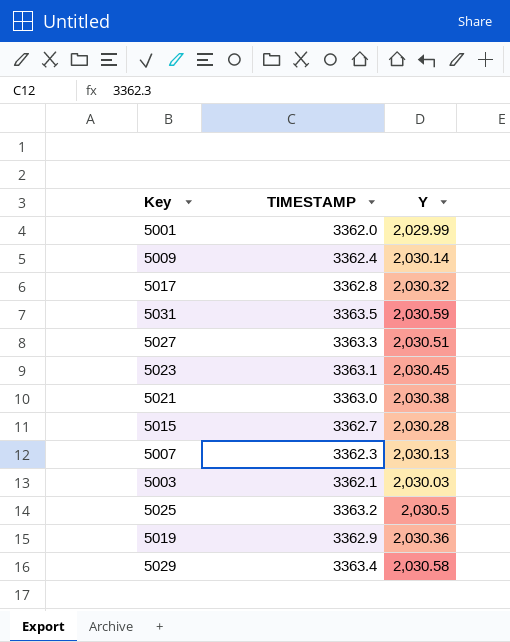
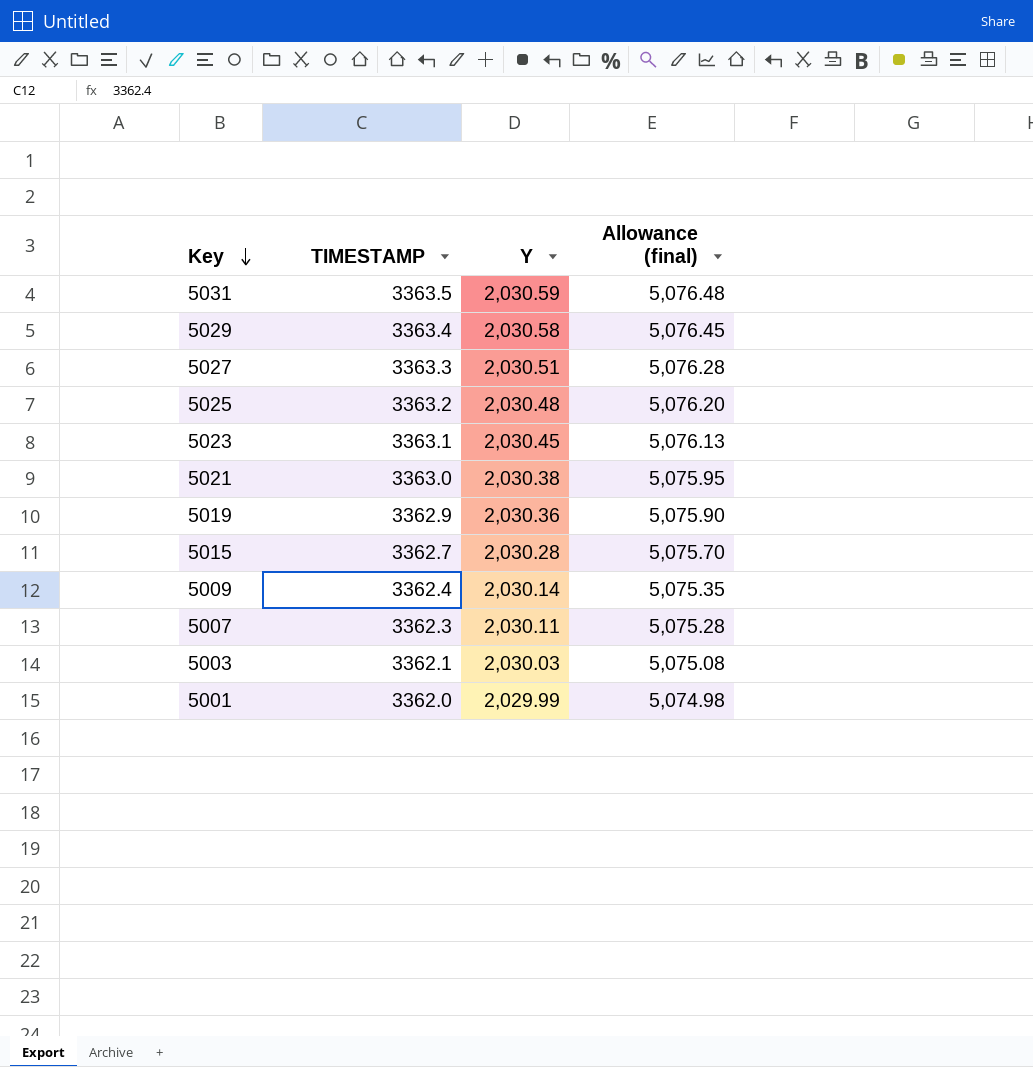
row order: none -> Key descending
column Allowance (final) | formula: none -> [Y] * 2.5
row 5017: 3362.8 | 2,030.32 -> none
5025 | Y: 2,030.5 -> 2,030.48
5007 | Y: 2,030.13 -> 2,030.11

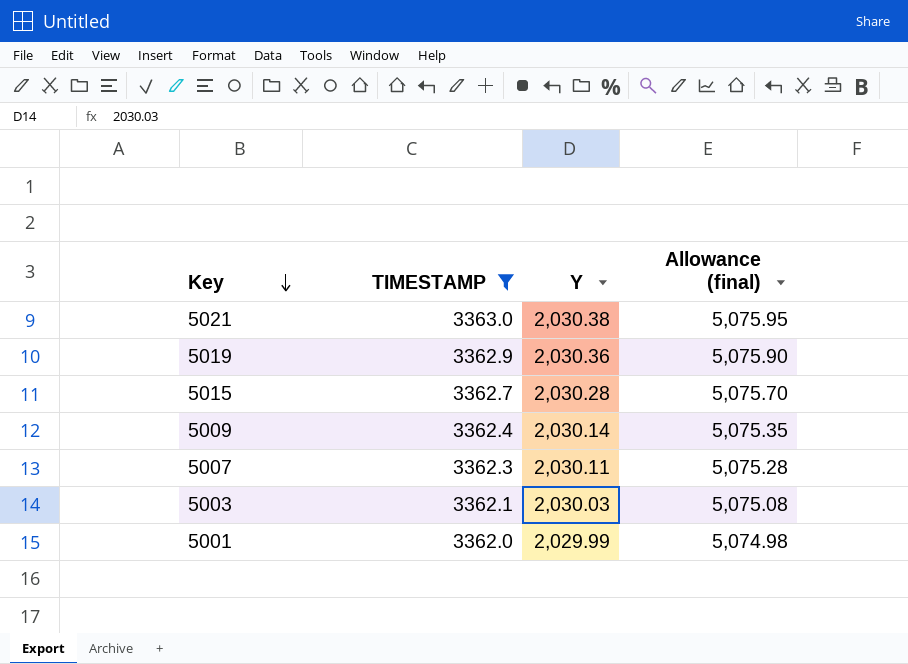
filter: none -> TIMESTAMP <= 3363.0

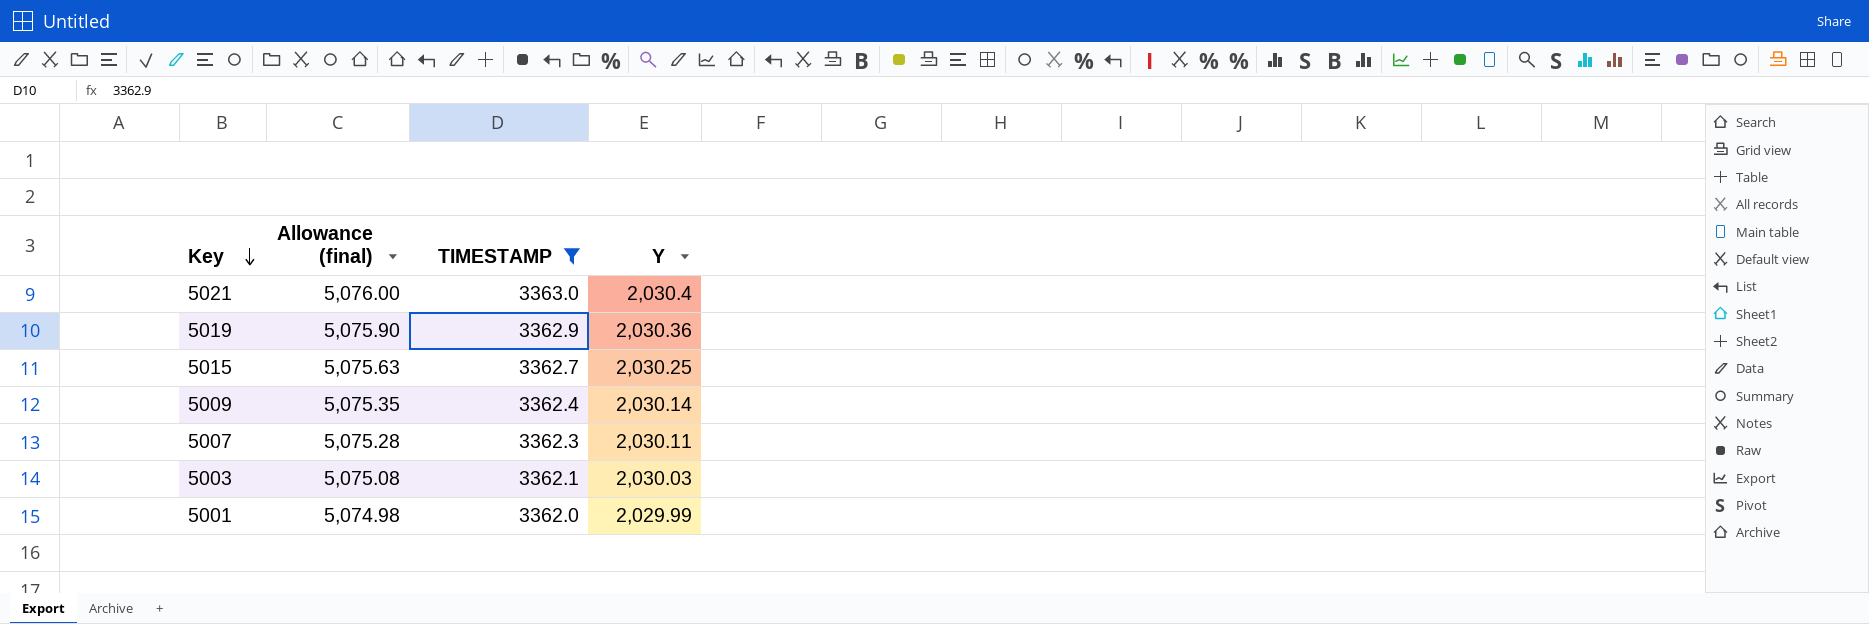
column Allowance (final) | position: 4 -> 2
5021 | Allowance (final): 5,075.95 -> 5,076.00
5021 | Y: 2,030.38 -> 2,030.4
5015 | Allowance (final): 5,075.70 -> 5,075.63
5015 | Y: 2,030.28 -> 2,030.25

